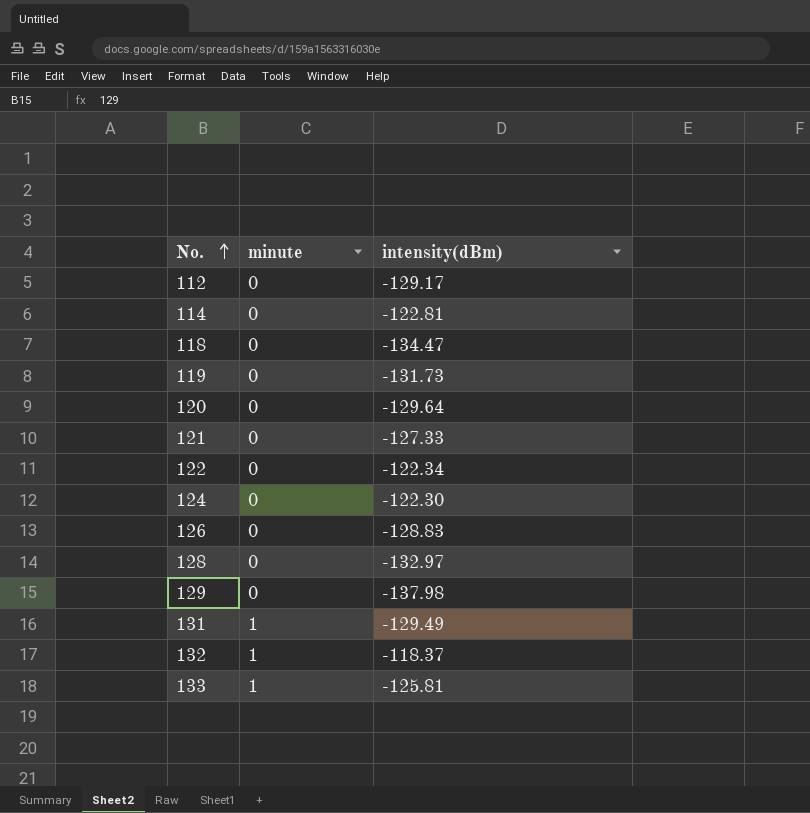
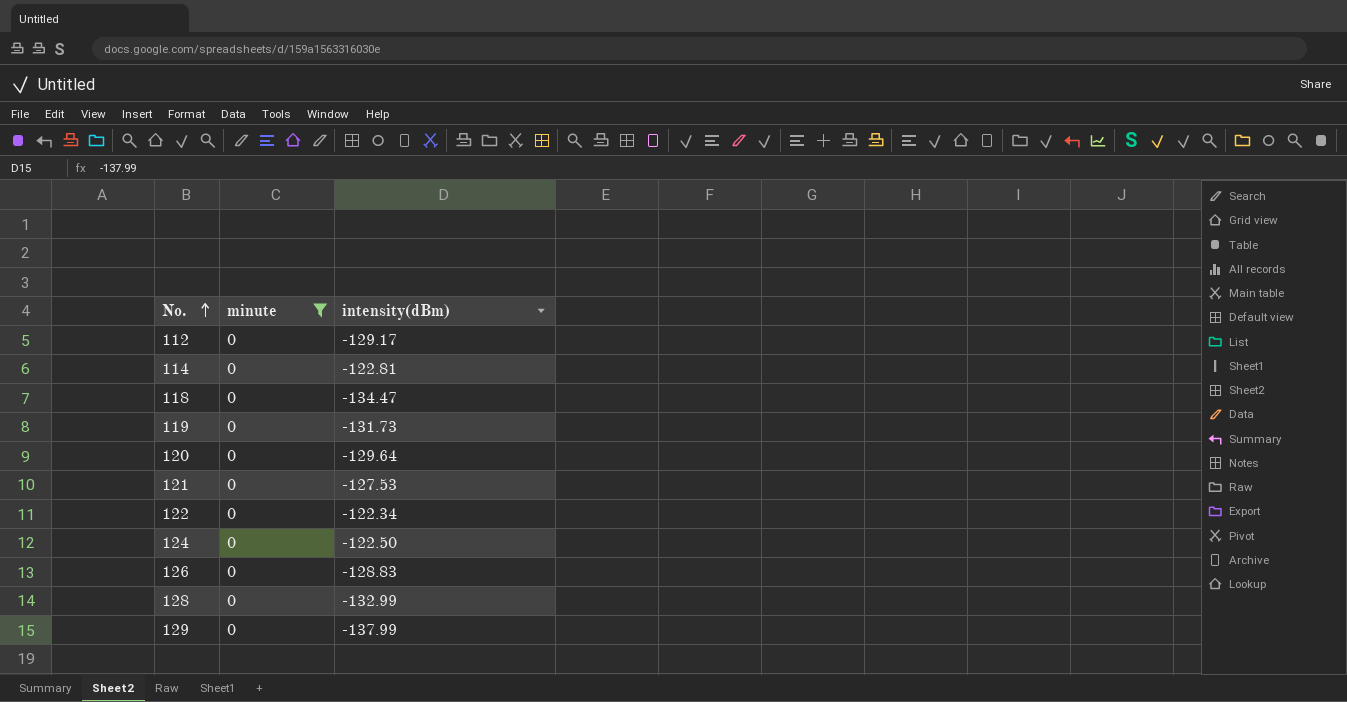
filter: none -> minute = 0
121 | intensity(dBm): -127.33 -> -127.53
124 | intensity(dBm): -122.30 -> -122.50
128 | intensity(dBm): -132.97 -> -132.99
129 | intensity(dBm): -137.98 -> -137.99

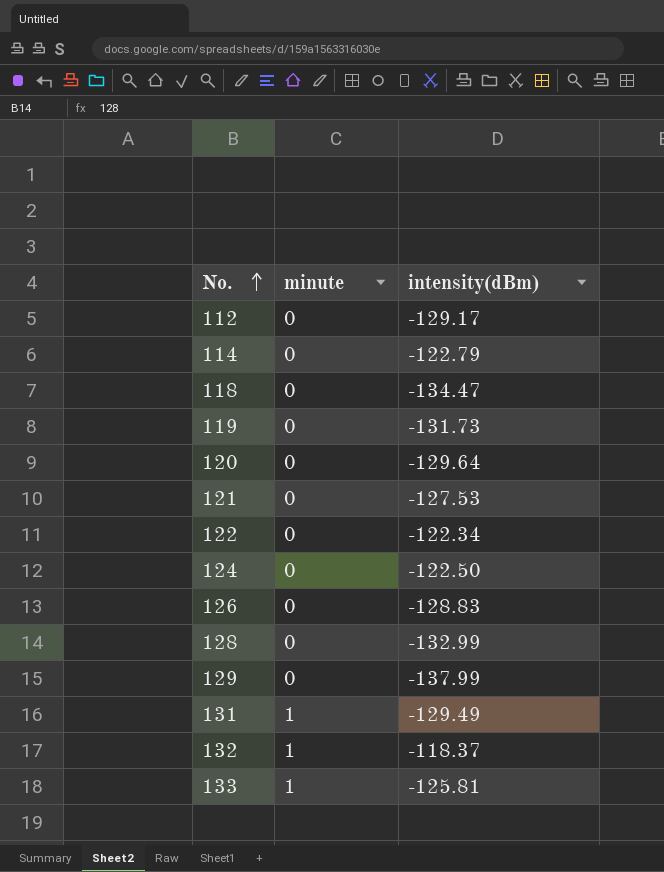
filter: minute = 0 -> none
114 | intensity(dBm): -122.81 -> -122.79

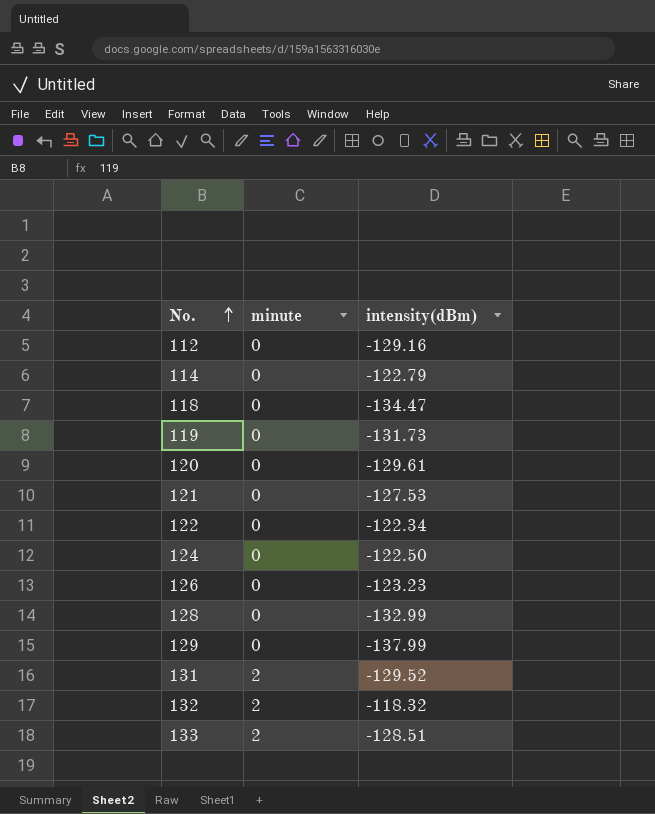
112 | intensity(dBm): -129.17 -> -129.16
120 | intensity(dBm): -129.64 -> -129.61
126 | intensity(dBm): -128.83 -> -123.23
131 | minute: 1 -> 2
131 | intensity(dBm): -129.49 -> -129.52
132 | minute: 1 -> 2
132 | intensity(dBm): -118.37 -> -118.32
133 | minute: 1 -> 2
133 | intensity(dBm): -125.81 -> -128.51

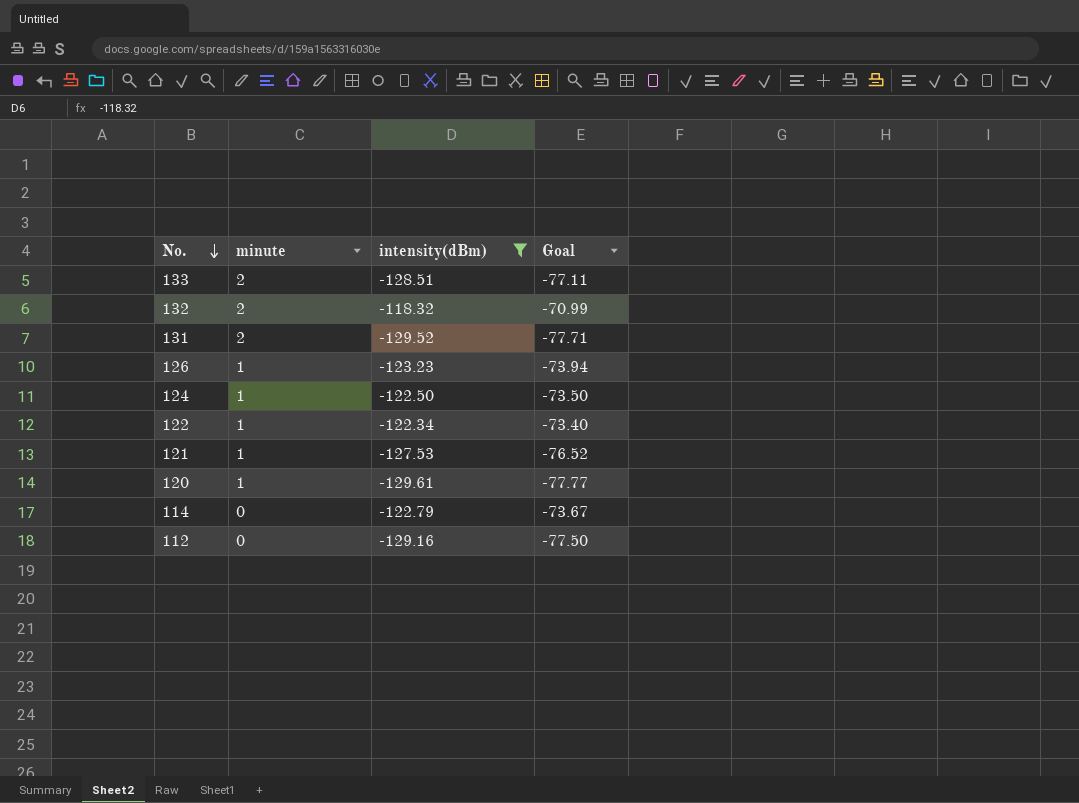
filter: none -> intensity(dBm) >= -129.61
row order: No. ascending -> No. descending
column Goal | formula: none -> [intensity(dBm)] * 0.6
126 | minute: 0 -> 1
124 | minute: 0 -> 1
122 | minute: 0 -> 1
121 | minute: 0 -> 1
120 | minute: 0 -> 1

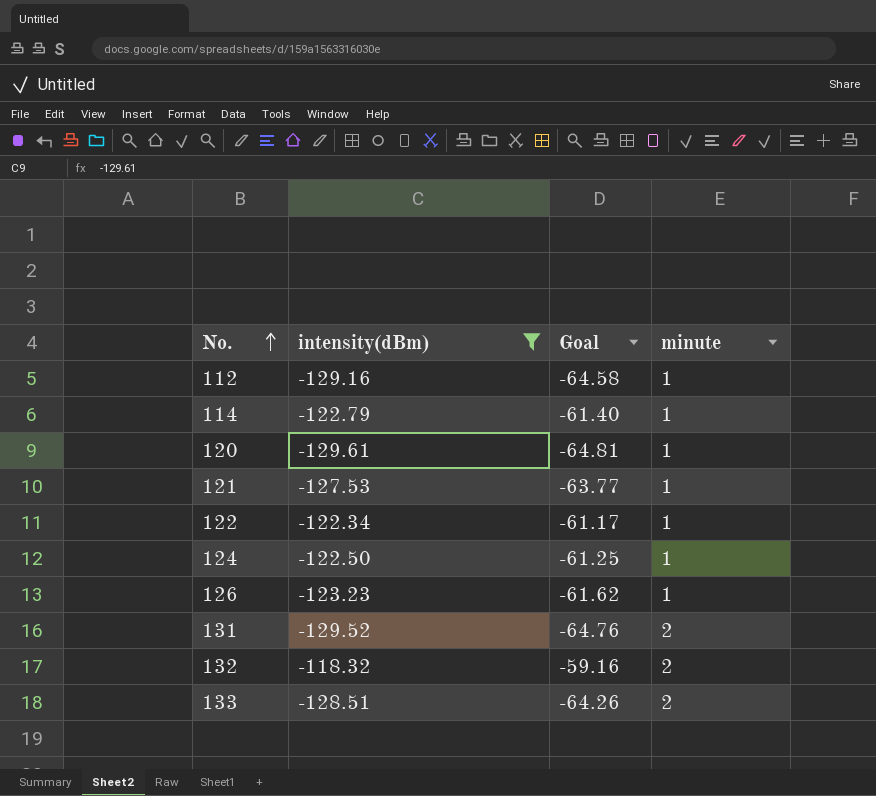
row order: No. descending -> No. ascending
column Goal | formula: [intensity(dBm)] * 0.6 -> [intensity(dBm)] * 0.5
column minute | position: 2 -> 4
112 | minute: 0 -> 1
114 | minute: 0 -> 1

